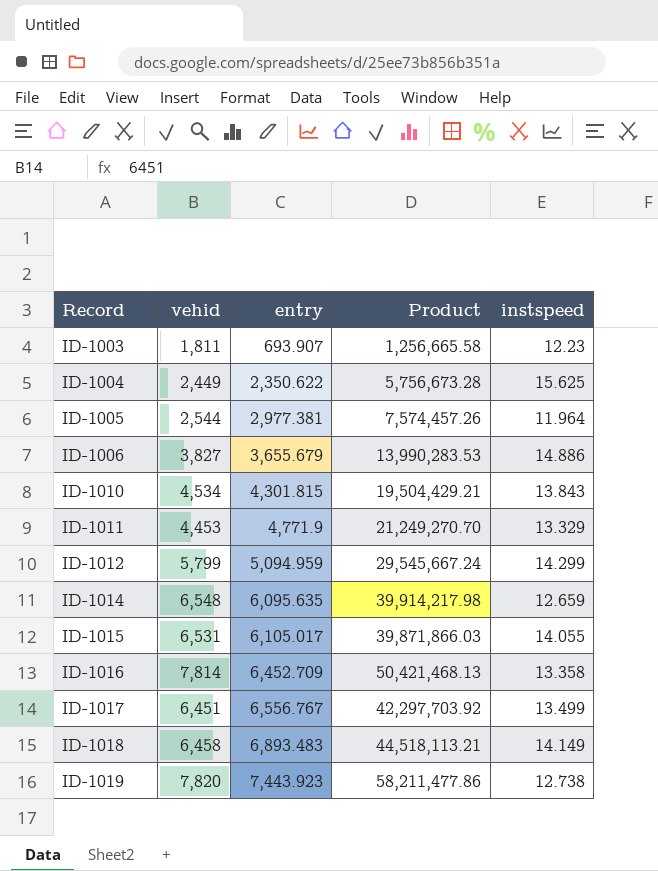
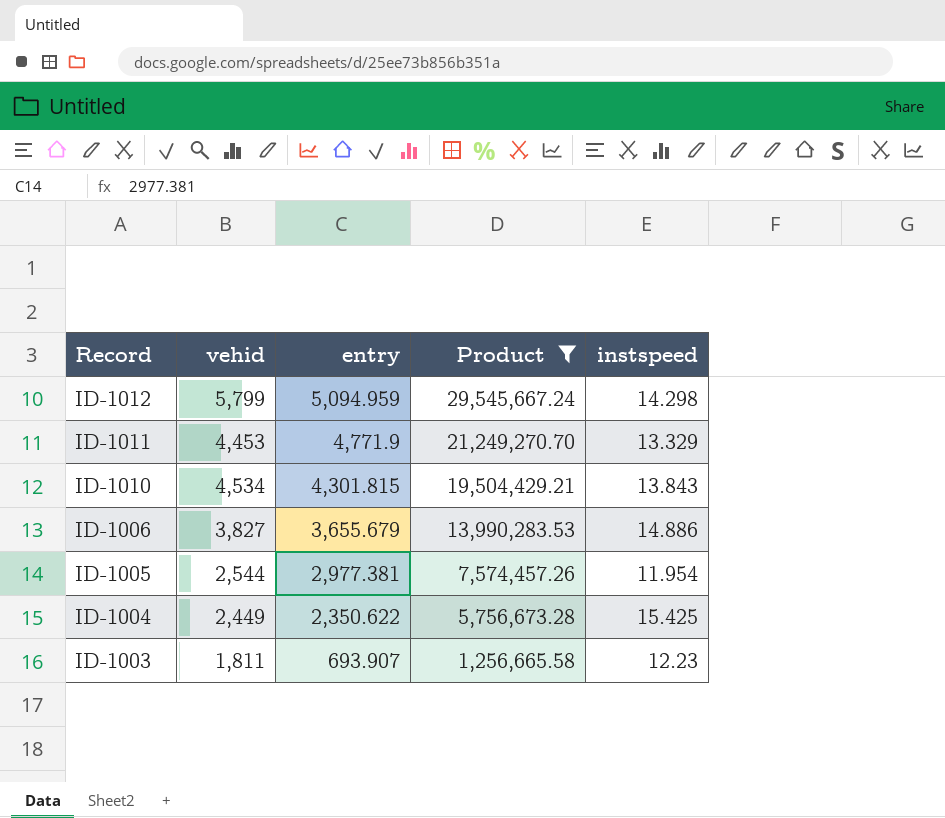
filter: none -> Product <= 29,545,667.24
row order: Record ascending -> Record descending
ID-1012 | instspeed: 14.299 -> 14.298
ID-1005 | instspeed: 11.964 -> 11.954
ID-1004 | instspeed: 15.625 -> 15.425

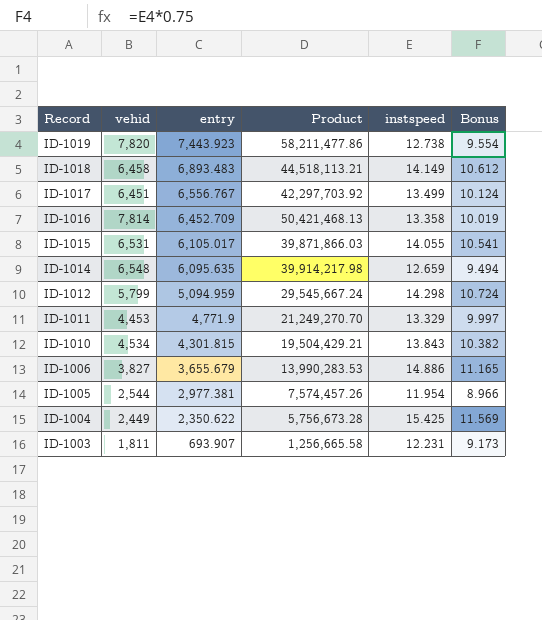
filter: Product <= 29,545,667.24 -> none
column Bonus | formula: none -> [instspeed] * 0.75
ID-1003 | instspeed: 12.23 -> 12.231

